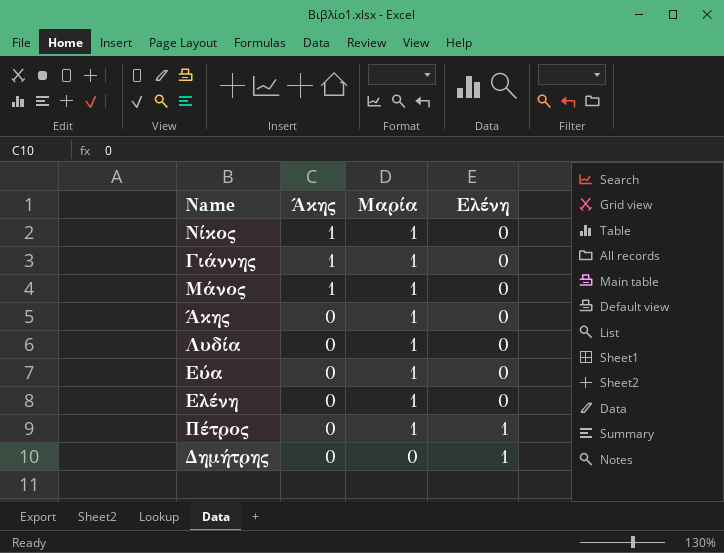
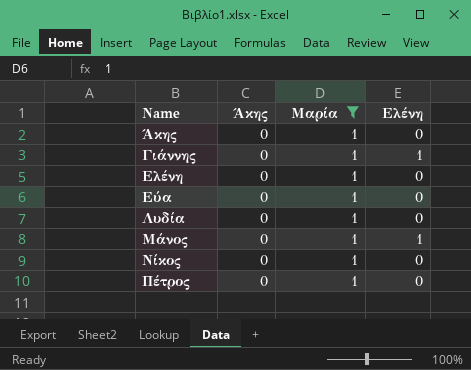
filter: none -> Μαρία = 1
row order: Άκης descending -> Name ascending
Γιάννης | Άκης: 1 -> 0
Γιάννης | Ελένη: 0 -> 1
Μάνος | Άκης: 1 -> 0
Μάνος | Ελένη: 0 -> 1
Νίκος | Άκης: 1 -> 0
Πέτρος | Ελένη: 1 -> 0

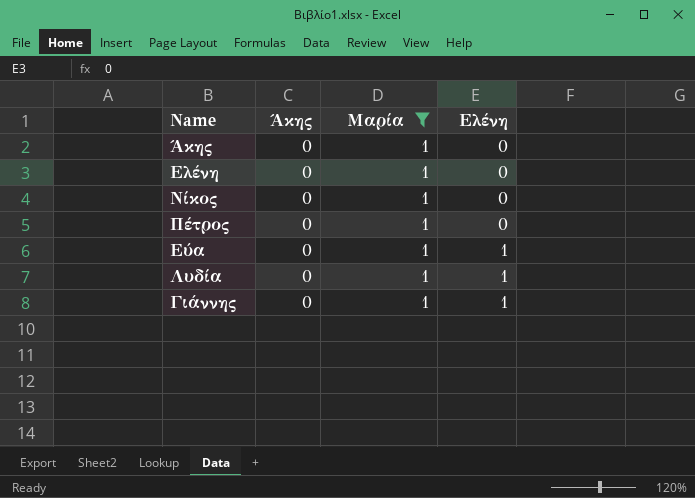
row order: Name ascending -> Ελένη ascending
row Μάνος: 0 | 1 | 1 -> none
Εύα | Ελένη: 0 -> 1
Λυδία | Ελένη: 0 -> 1

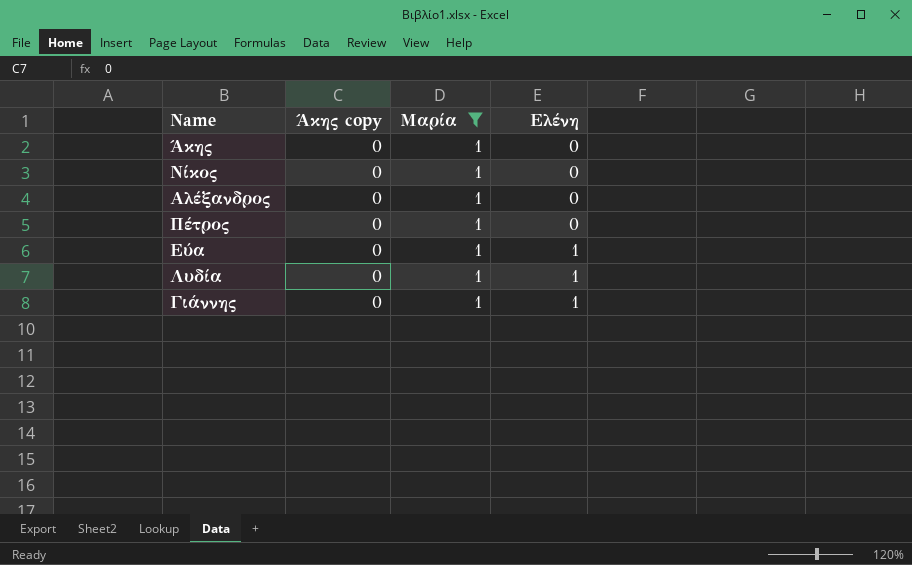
column name: Άκης -> Άκης copy
row Ελένη: 0 | 1 | 0 -> none
row Αλέξανδρος: none -> 0 | 1 | 0

